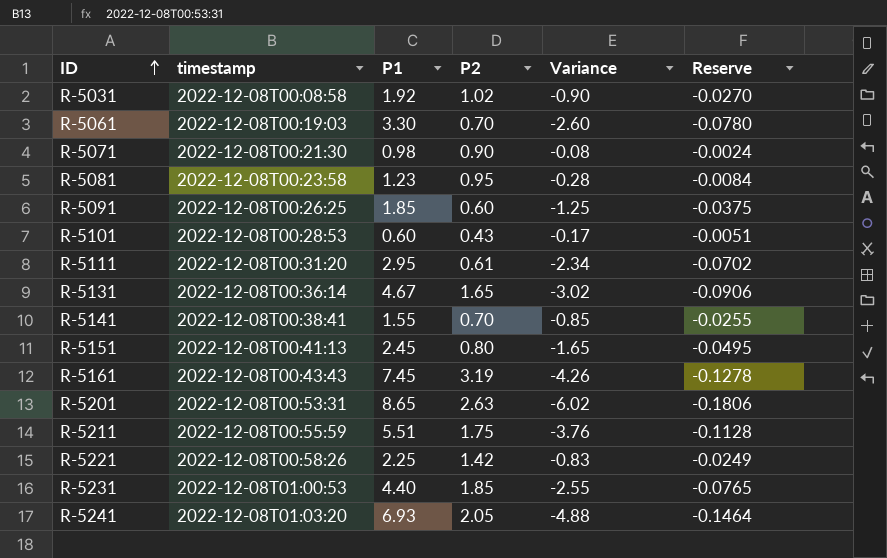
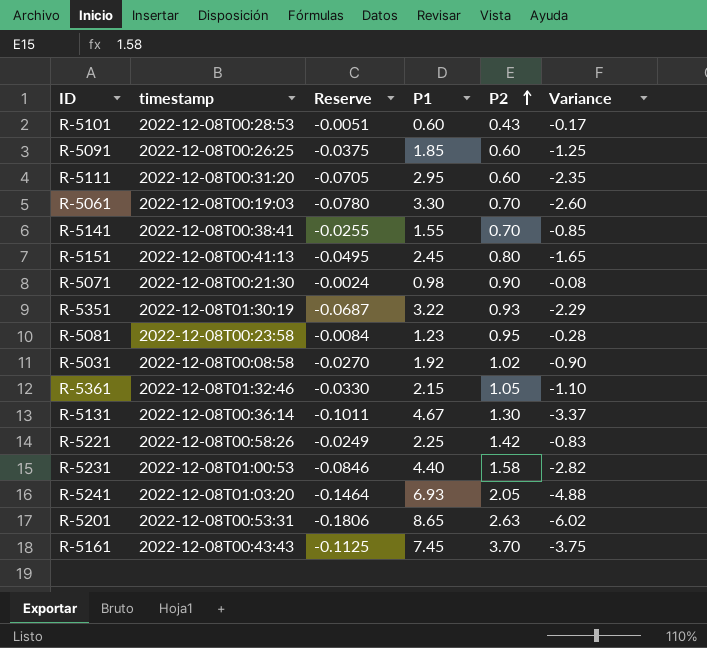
row order: ID ascending -> P2 ascending
column Reserve | position: 6 -> 3
row R-5211: 2022-12-08T00:55:59 | 5.51 | 1.75 | -3.76 | -0.1128 -> none
R-5111 | Reserve: -0.0702 -> -0.0705
R-5111 | P2: 0.61 -> 0.60
R-5111 | Variance: -2.34 -> -2.35
row R-5351: none -> 2022-12-08T01:30:19 | -0.0687 | 3.22 | 0.93 | -2.29
row R-5361: none -> 2022-12-08T01:32:46 | -0.0330 | 2.15 | 1.05 | -1.10
R-5131 | Reserve: -0.0906 -> -0.1011
R-5131 | P2: 1.65 -> 1.30
R-5131 | Variance: -3.02 -> -3.37
R-5231 | Reserve: -0.0765 -> -0.0846
R-5231 | P2: 1.85 -> 1.58
R-5231 | Variance: -2.55 -> -2.82
R-5161 | Reserve: -0.1278 -> -0.1125
R-5161 | P2: 3.19 -> 3.70
R-5161 | Variance: -4.26 -> -3.75

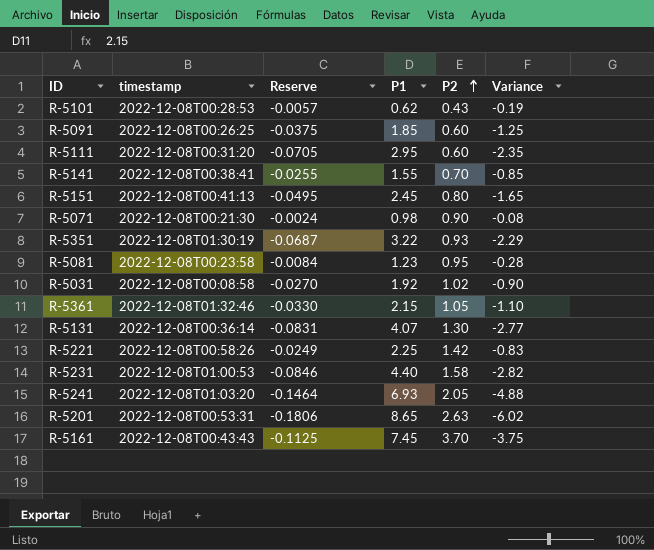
row R-5061: 2022-12-08T00:19:03 | -0.0780 | 3.30 | 0.70 | -2.60 -> none
R-5101 | Reserve: -0.0051 -> -0.0057
R-5101 | P1: 0.60 -> 0.62
R-5101 | Variance: -0.17 -> -0.19
R-5131 | Reserve: -0.1011 -> -0.0831
R-5131 | P1: 4.67 -> 4.07
R-5131 | Variance: -3.37 -> -2.77

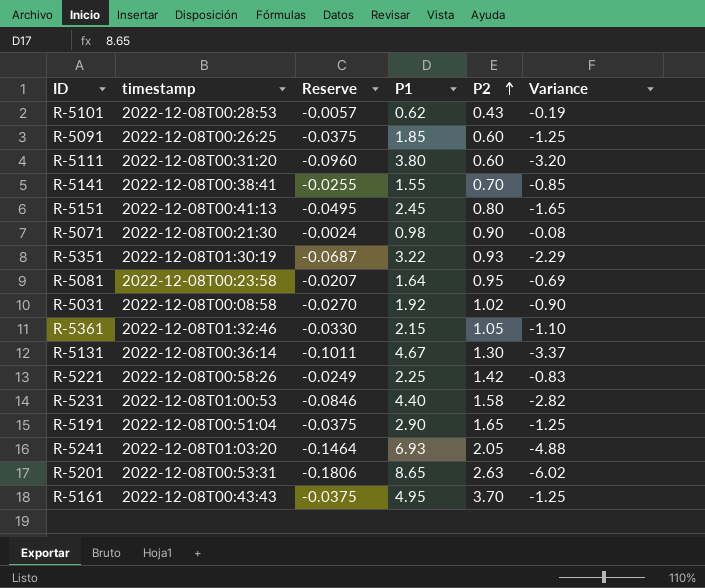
R-5111 | Reserve: -0.0705 -> -0.0960
R-5111 | P1: 2.95 -> 3.80
R-5111 | Variance: -2.35 -> -3.20
R-5081 | Reserve: -0.0084 -> -0.0207
R-5081 | P1: 1.23 -> 1.64
R-5081 | Variance: -0.28 -> -0.69
R-5131 | Reserve: -0.0831 -> -0.1011
R-5131 | P1: 4.07 -> 4.67
R-5131 | Variance: -2.77 -> -3.37
row R-5191: none -> 2022-12-08T00:51:04 | -0.0375 | 2.90 | 1.65 | -1.25
R-5161 | Reserve: -0.1125 -> -0.0375
R-5161 | P1: 7.45 -> 4.95
R-5161 | Variance: -3.75 -> -1.25

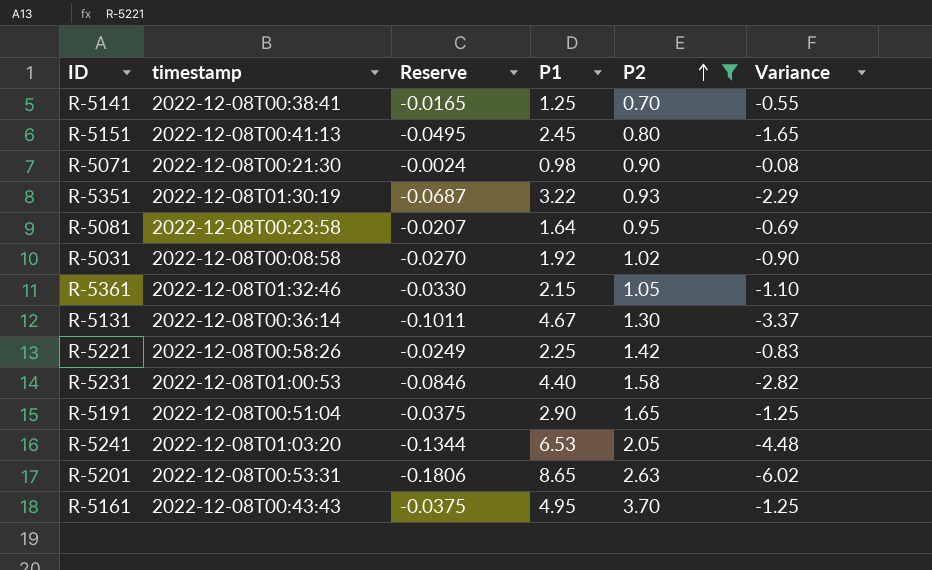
filter: none -> P2 >= 0.70
R-5141 | Reserve: -0.0255 -> -0.0165
R-5141 | P1: 1.55 -> 1.25
R-5141 | Variance: -0.85 -> -0.55
R-5241 | Reserve: -0.1464 -> -0.1344
R-5241 | P1: 6.93 -> 6.53
R-5241 | Variance: -4.88 -> -4.48

